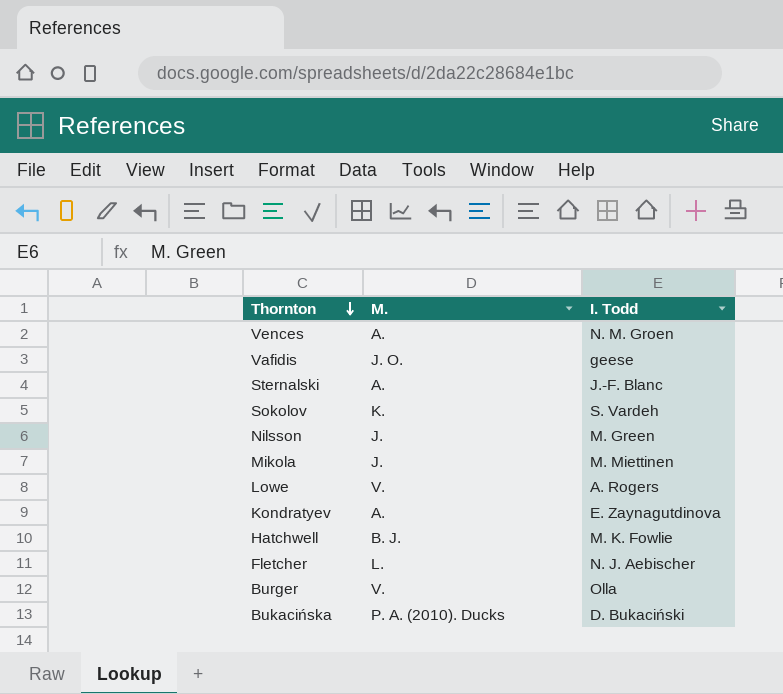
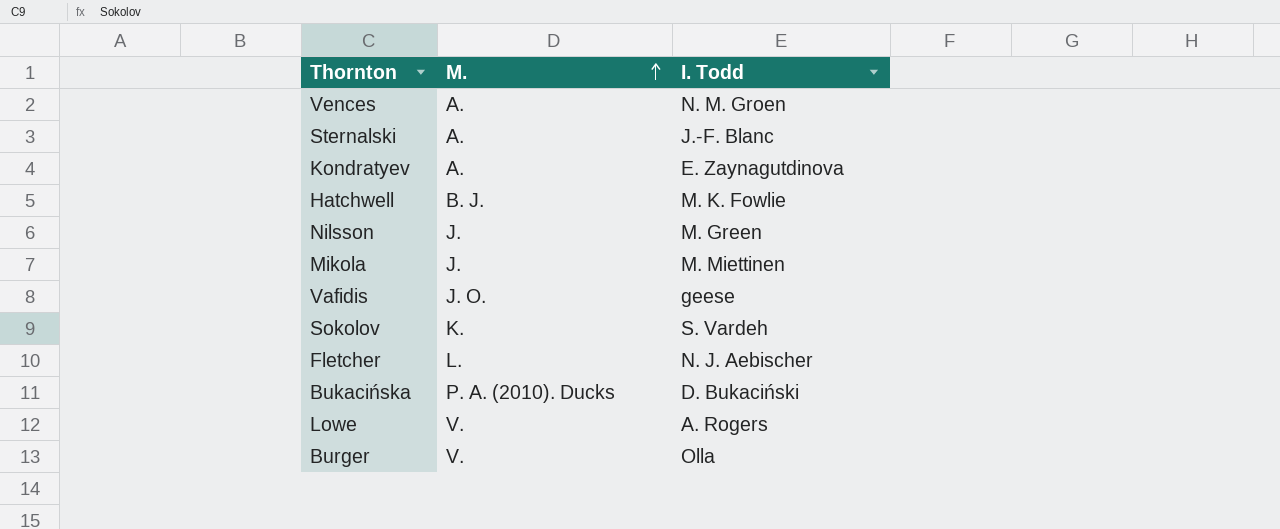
row order: Thornton descending -> M. ascending

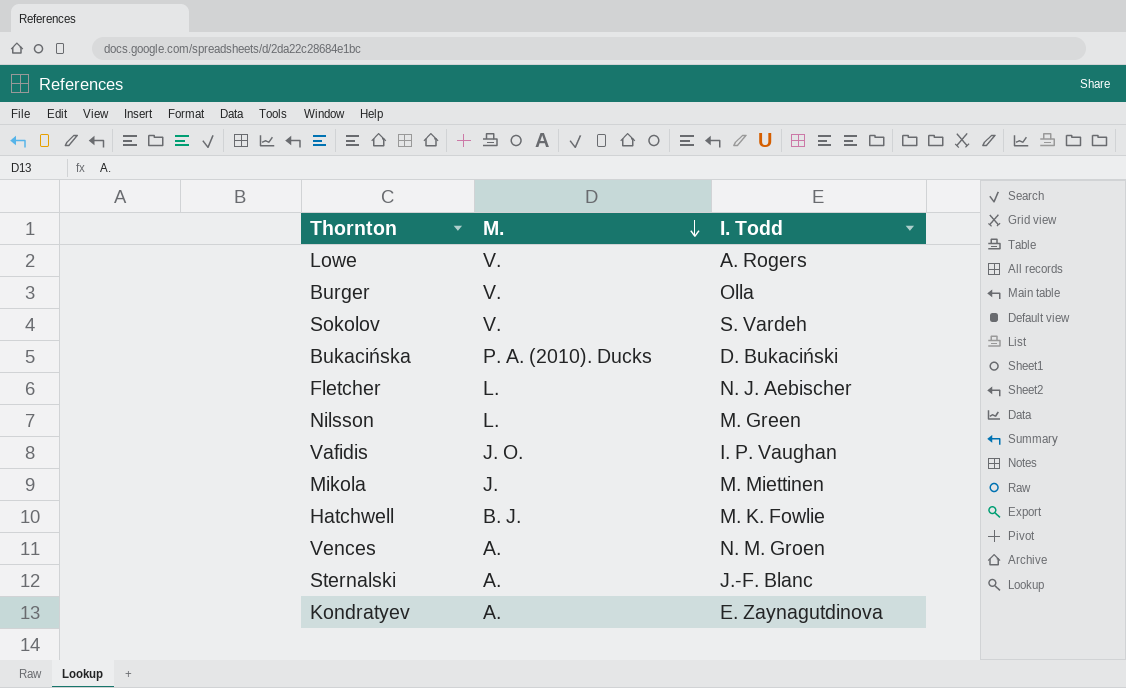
row order: M. ascending -> M. descending
Sokolov | M.: K. -> V.
Nilsson | M.: J. -> L.
Vafidis | I. Todd: geese -> I. P. Vaughan

